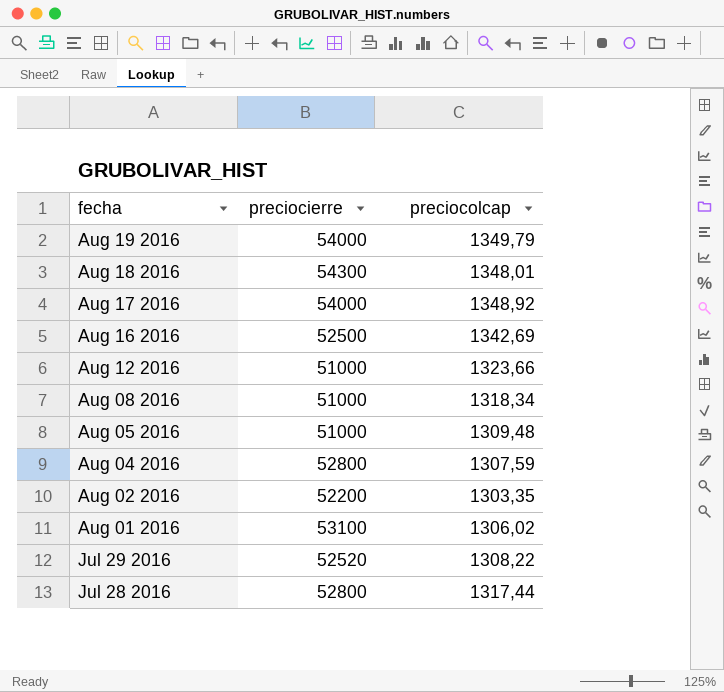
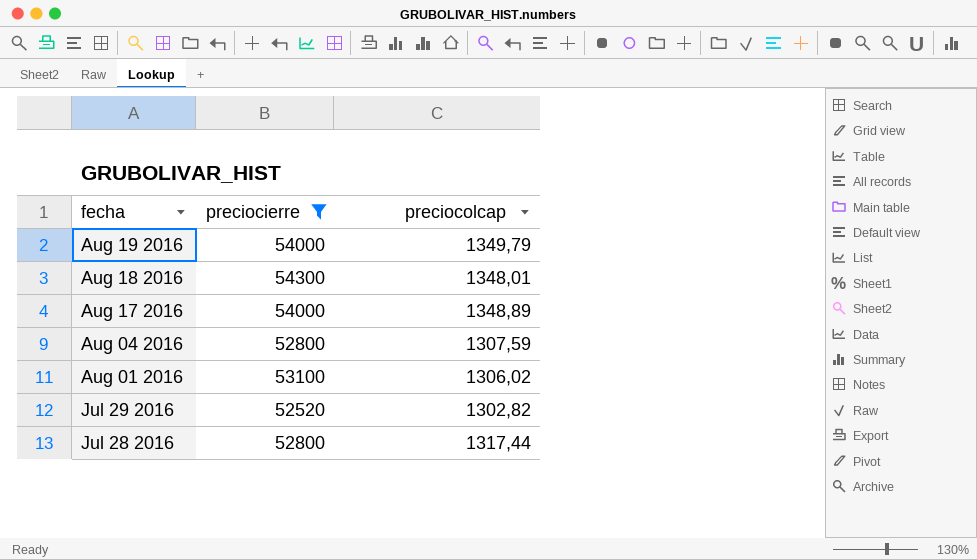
filter: none -> preciocierre >= 52520
Aug 17 2016 | preciocolcap: 1348,92 -> 1348,89
Jul 29 2016 | preciocolcap: 1308,22 -> 1302,82

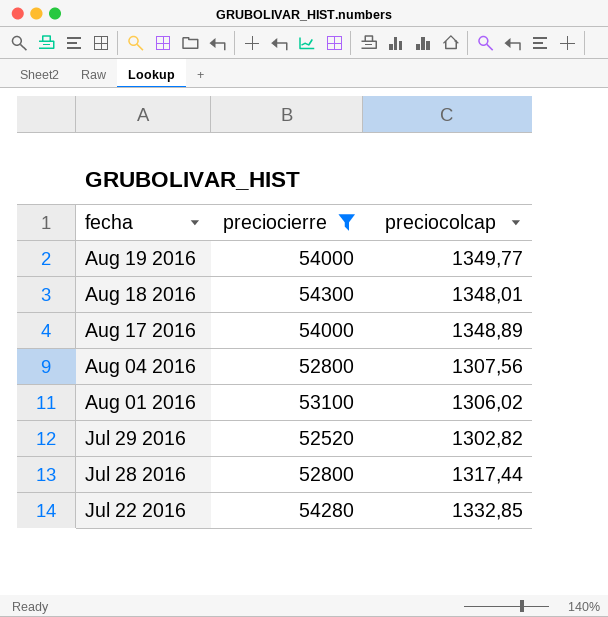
Aug 19 2016 | preciocolcap: 1349,79 -> 1349,77
Aug 04 2016 | preciocolcap: 1307,59 -> 1307,56
row Jul 22 2016: none -> 54280 | 1332,85

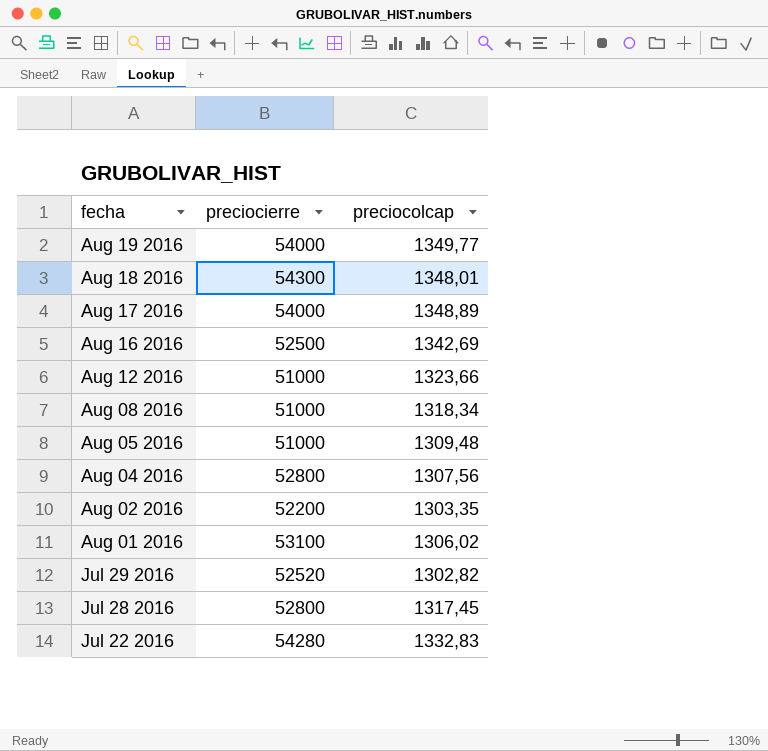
filter: preciocierre >= 52520 -> none
Jul 28 2016 | preciocolcap: 1317,44 -> 1317,45
Jul 22 2016 | preciocolcap: 1332,85 -> 1332,83

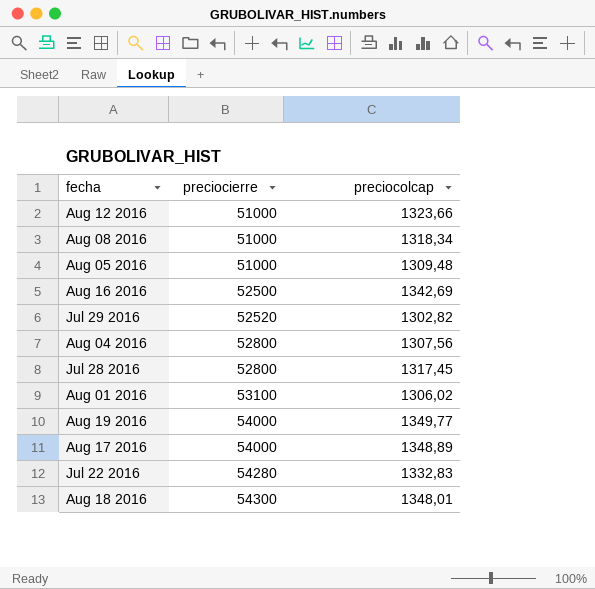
row order: fecha descending -> preciocierre ascending
row Aug 02 2016: 52200 | 1303,35 -> none

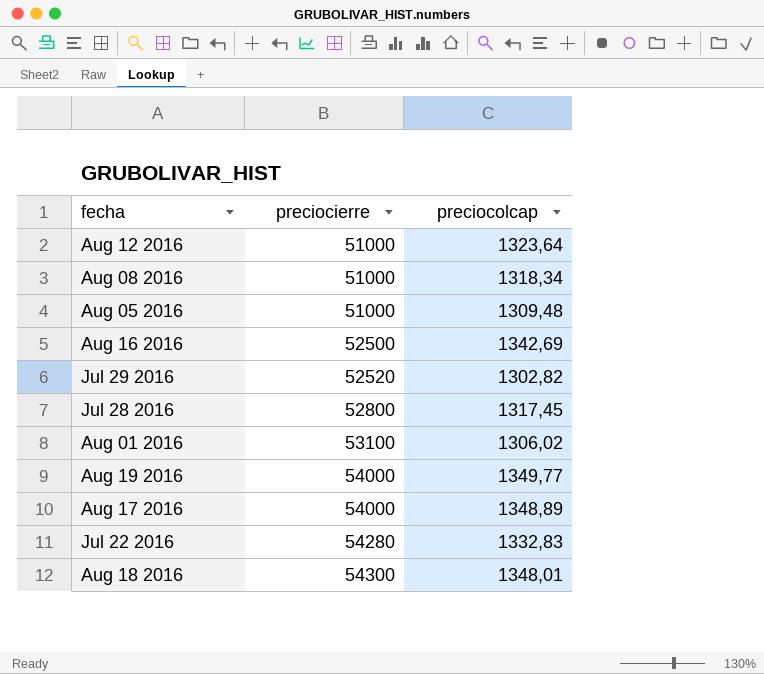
row Aug 04 2016: 52800 | 1307,56 -> none
Aug 12 2016 | preciocolcap: 1323,66 -> 1323,64

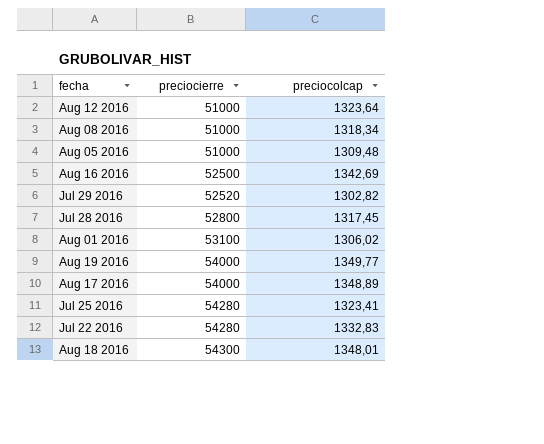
row Jul 25 2016: none -> 54280 | 1323,41

